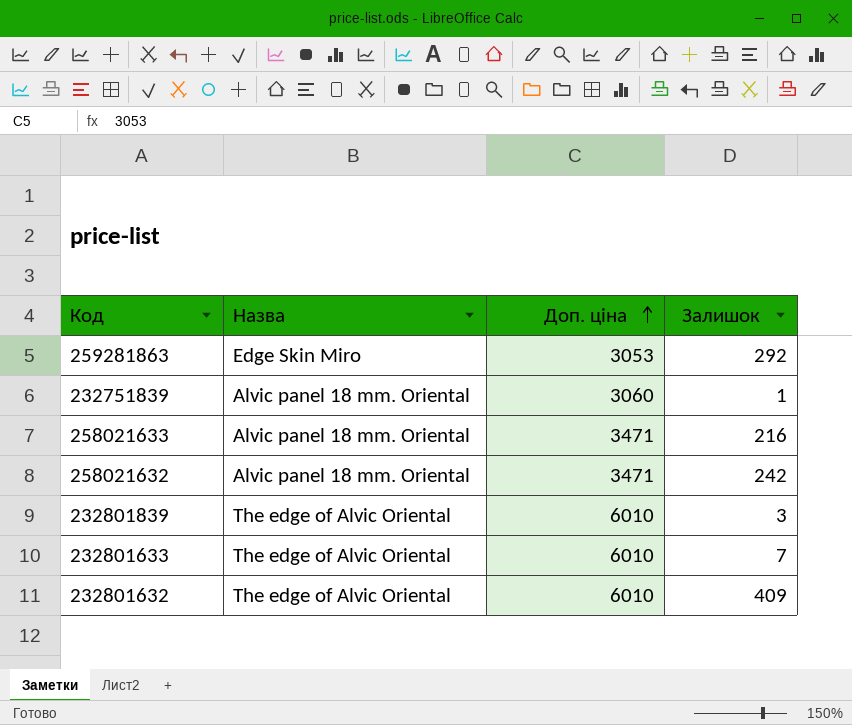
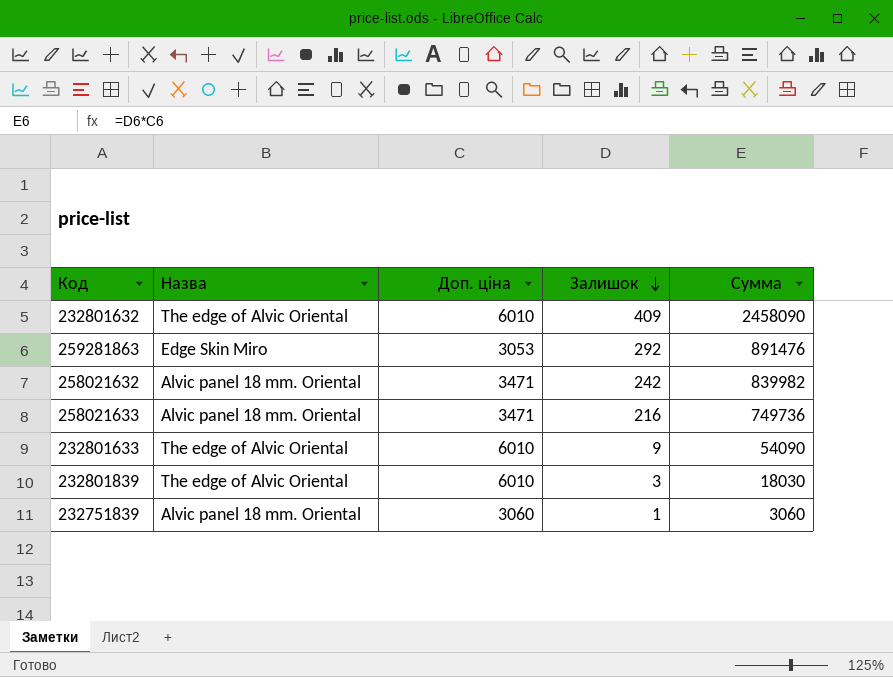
row order: Доп. ціна ascending -> Залишок descending
column Сумма | formula: none -> [Доп. ціна] * [Залишок]
232801633 | Залишок: 7 -> 9

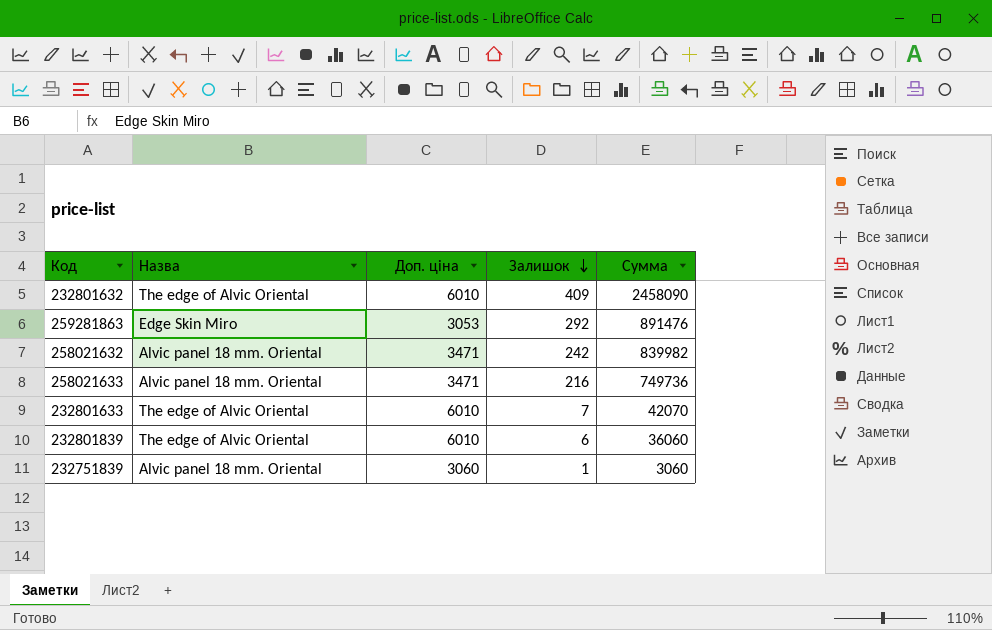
232801633 | Залишок: 9 -> 7
232801633 | Сумма: 54090 -> 42070
232801839 | Залишок: 3 -> 6
232801839 | Сумма: 18030 -> 36060

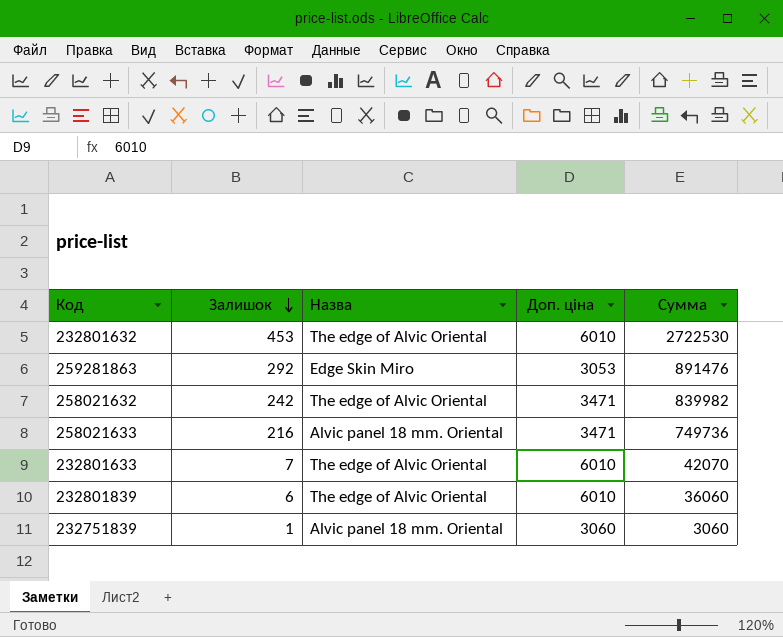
column Залишок | position: 4 -> 2
232801632 | Залишок: 409 -> 453
232801632 | Сумма: 2458090 -> 2722530
258021632 | Назва: Alvic panel 18 mm. Oriental -> The edge of Alvic Oriental

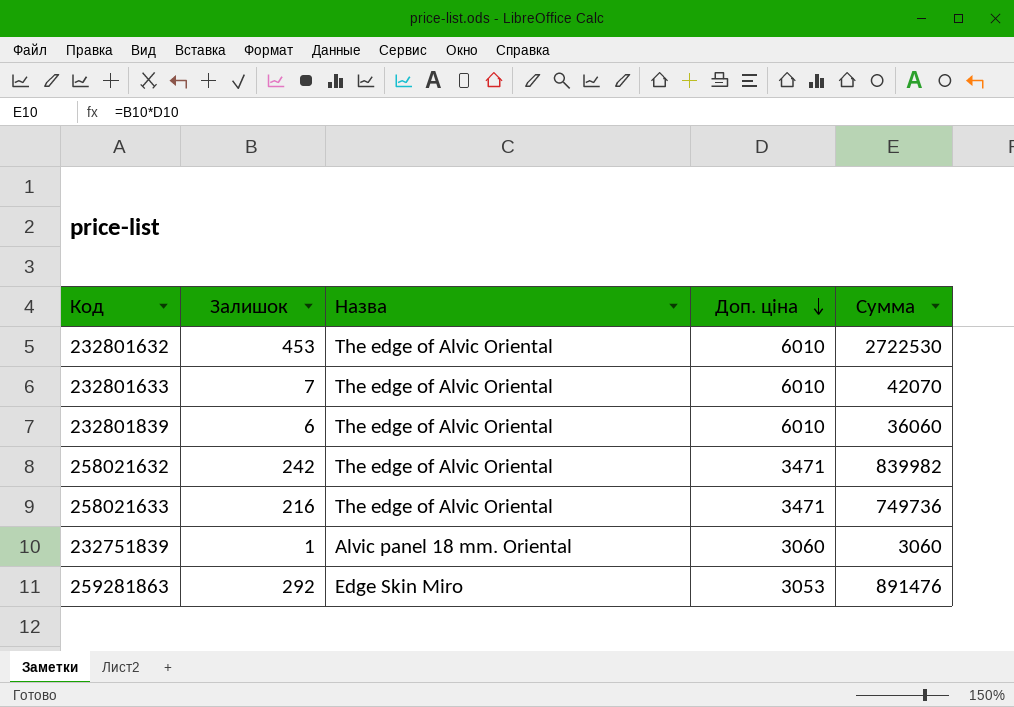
row order: Залишок descending -> Доп. ціна descending
258021633 | Назва: Alvic panel 18 mm. Oriental -> The edge of Alvic Oriental

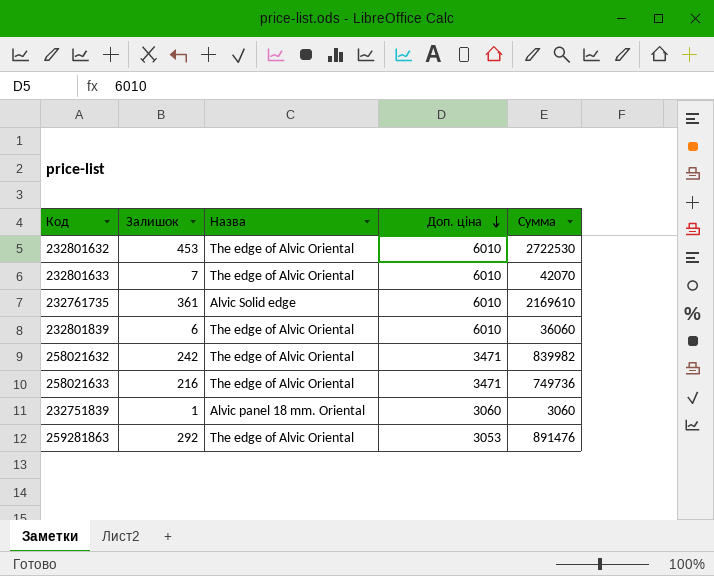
row 232761735: none -> 361 | Alvic Solid edge | 6010 | 2169610
259281863 | Назва: Edge Skin Miro -> The edge of Alvic Oriental

